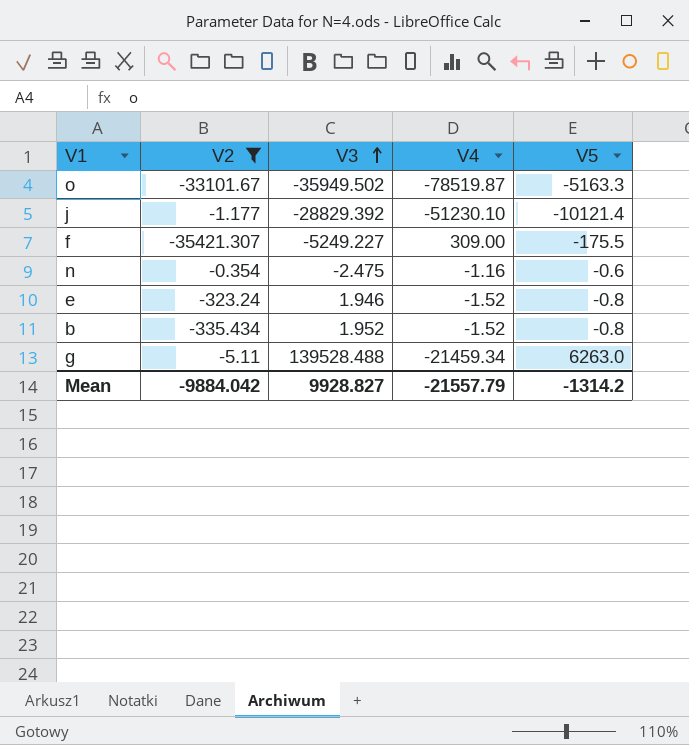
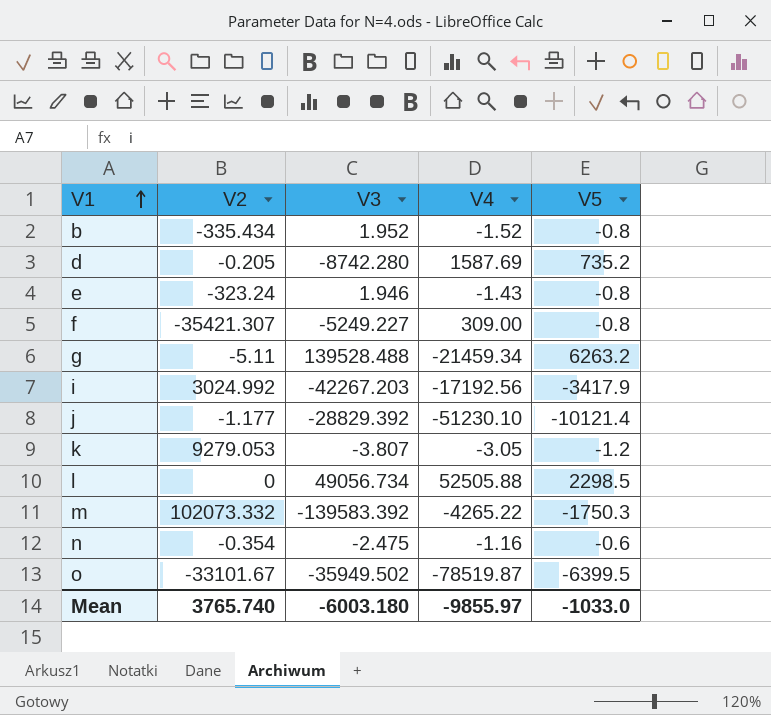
filter: V2 <= -0.354 -> none
row order: V3 ascending -> V1 ascending
e | V4: -1.52 -> -1.43
f | V5: -175.5 -> -0.8
g | V5: 6263.0 -> 6263.2
o | V5: -5163.3 -> -6399.5
Mean | V2: -9884.042 -> 3765.740
Mean | V3: 9928.827 -> -6003.180
Mean | V4: -21557.79 -> -9855.97
Mean | V5: -1314.2 -> -1033.0

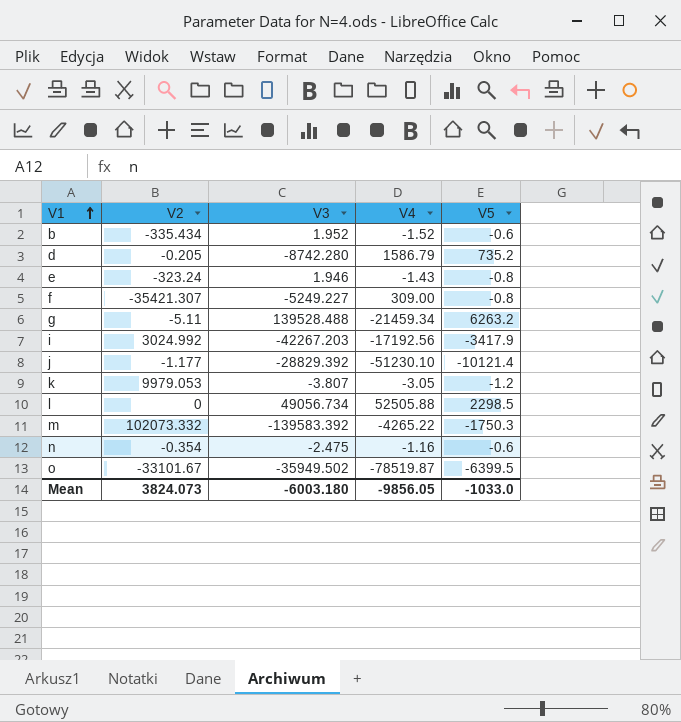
b | V5: -0.8 -> -0.6
d | V4: 1587.69 -> 1586.79
k | V2: 9279.053 -> 9979.053
Mean | V2: 3765.740 -> 3824.073
Mean | V4: -9855.97 -> -9856.05

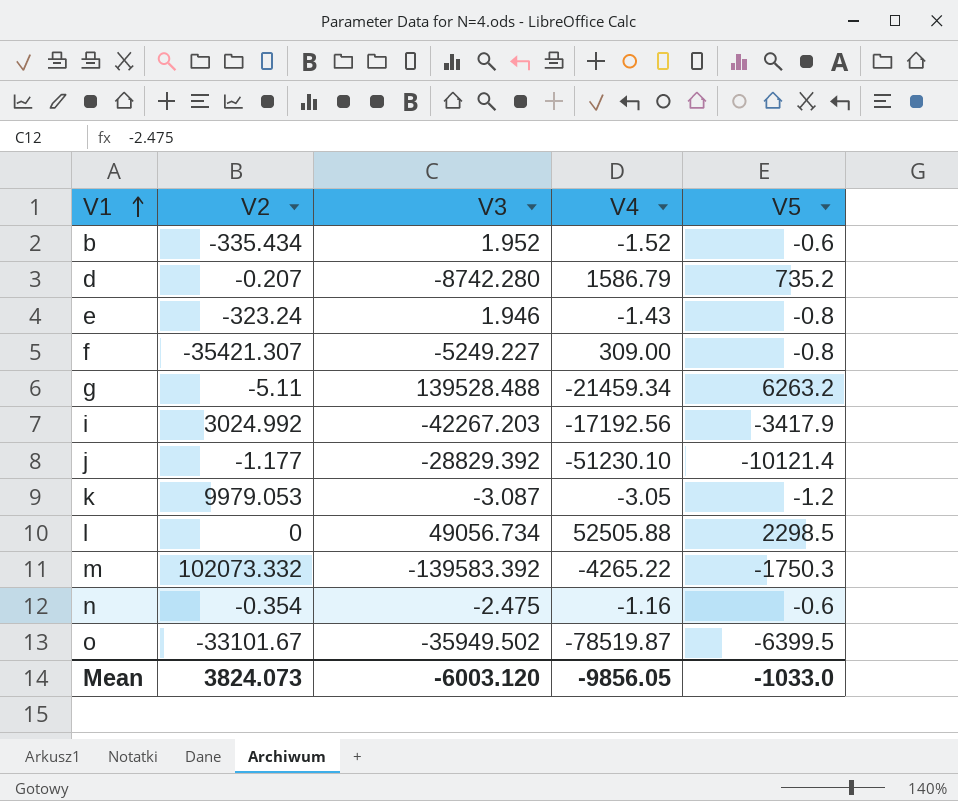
d | V2: -0.205 -> -0.207
k | V3: -3.807 -> -3.087
Mean | V3: -6003.180 -> -6003.120

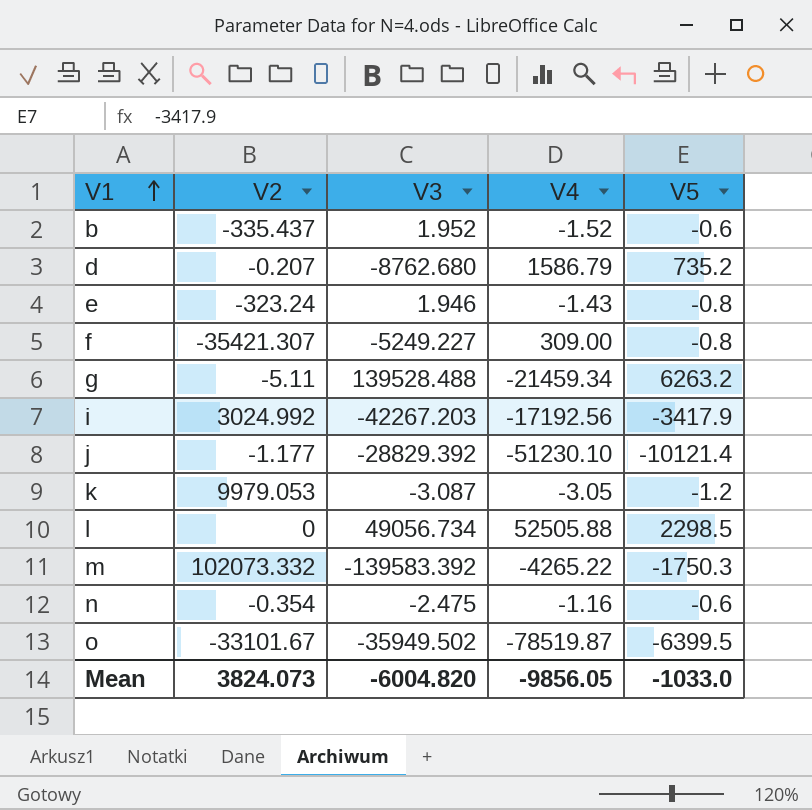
b | V2: -335.434 -> -335.437
d | V3: -8742.280 -> -8762.680
Mean | V3: -6003.120 -> -6004.820

